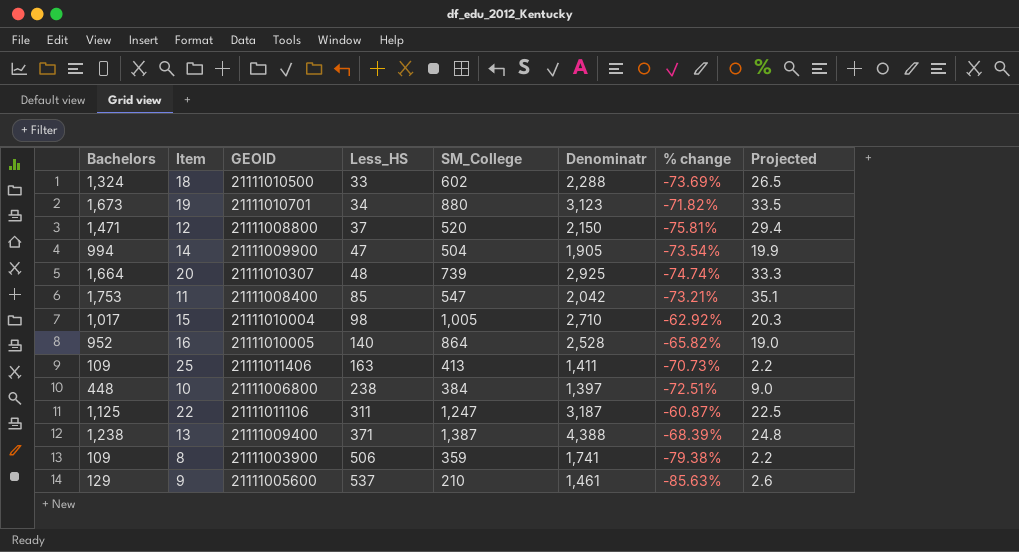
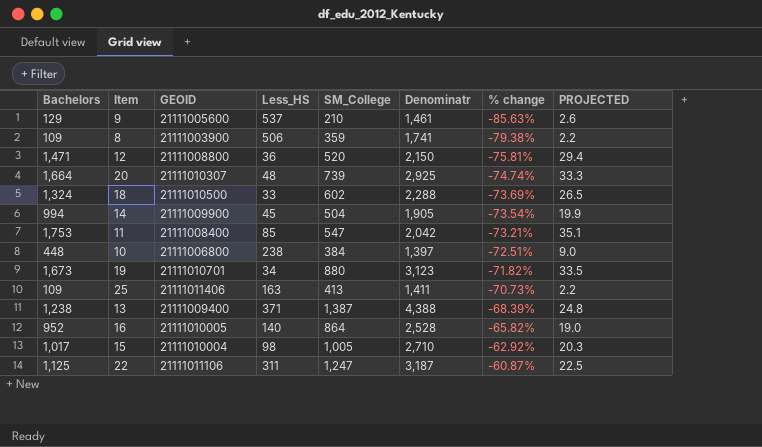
row order: Less_HS ascending -> % change ascending
column name: Projected -> PROJECTED
12 | Less_HS: 37 -> 36
14 | Less_HS: 47 -> 45

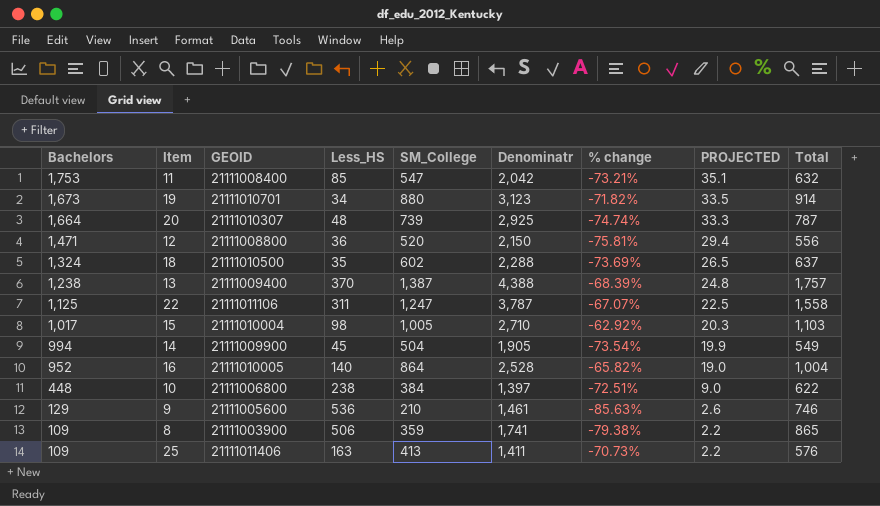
row order: % change ascending -> Bachelors descending
column Total | formula: none -> [Less_HS] + [SM_College]
18 | Less_HS: 33 -> 35
13 | Less_HS: 371 -> 370
22 | Denominatr: 3,187 -> 3,787
22 | % change: -60.87% -> -67.07%
9 | Less_HS: 537 -> 536

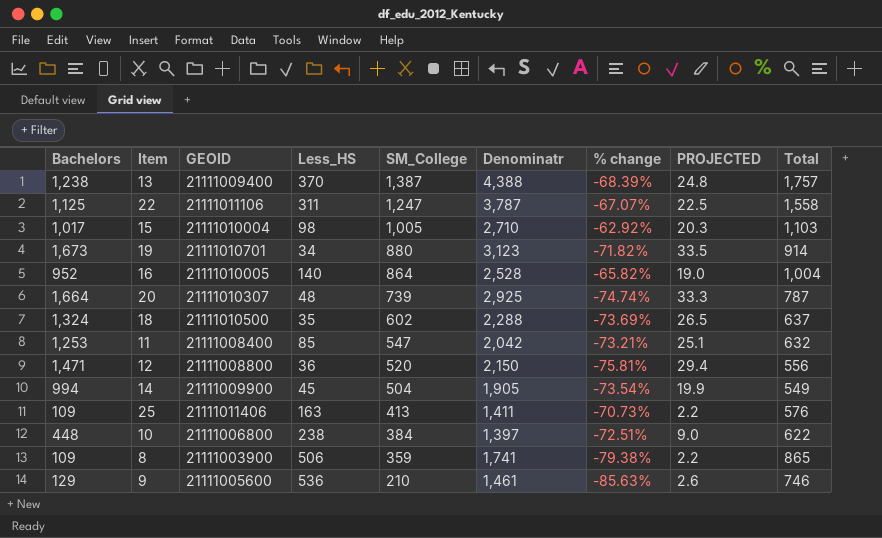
row order: Bachelors descending -> SM_College descending
11 | Bachelors: 1,753 -> 1,253
11 | PROJECTED: 35.1 -> 25.1

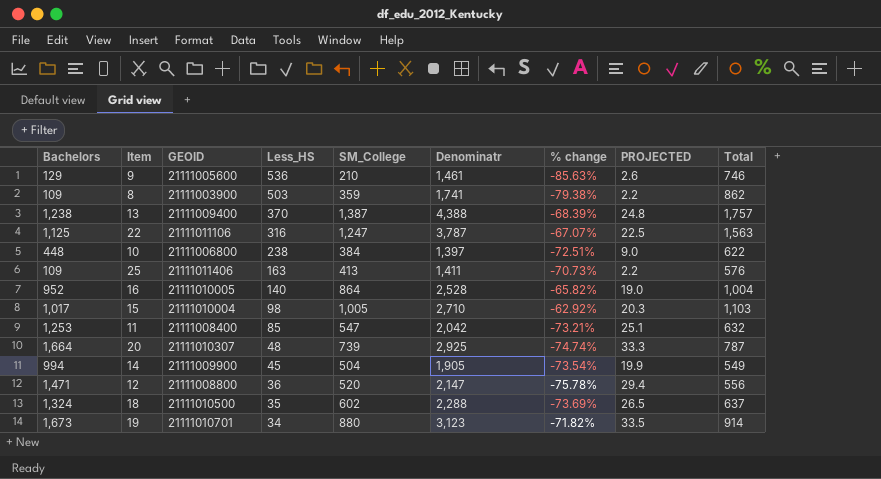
row order: SM_College descending -> Less_HS descending
8 | Less_HS: 506 -> 503
8 | Total: 865 -> 862
22 | Less_HS: 311 -> 316
22 | Total: 1,558 -> 1,563
12 | Denominatr: 2,150 -> 2,147
12 | % change: -75.81% -> -75.78%

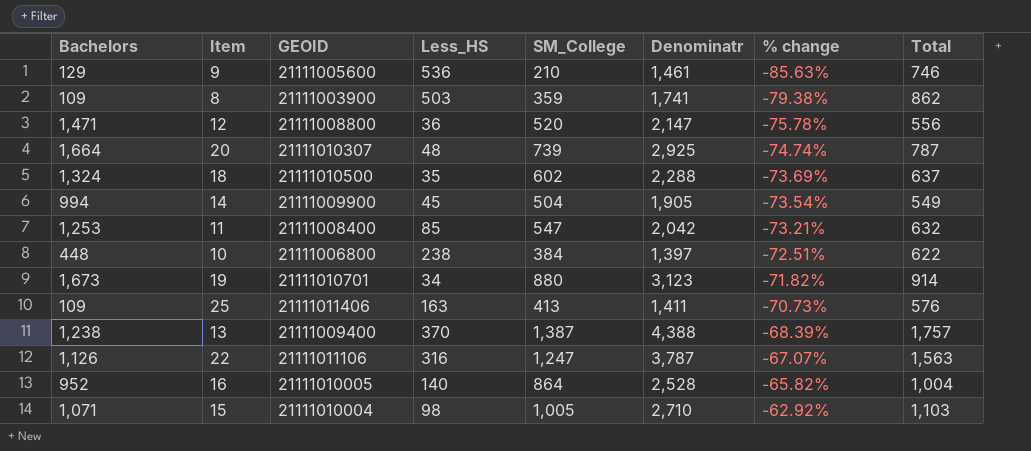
row order: Less_HS descending -> % change ascending
column PROJECTED | formula: [Bachelors] * 0.02 -> none
22 | Bachelors: 1,125 -> 1,126
15 | Bachelors: 1,017 -> 1,071

